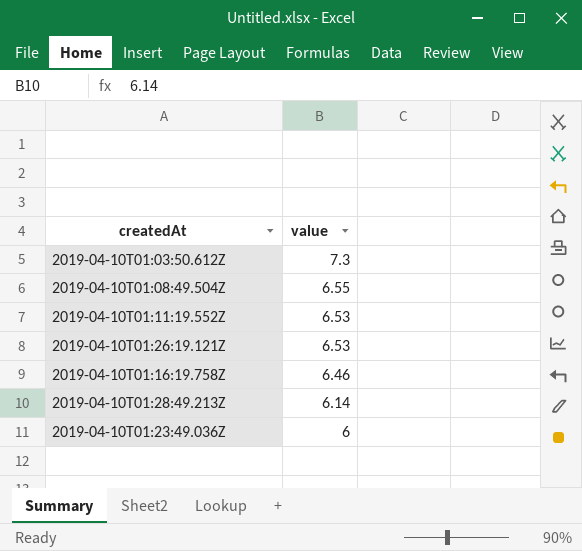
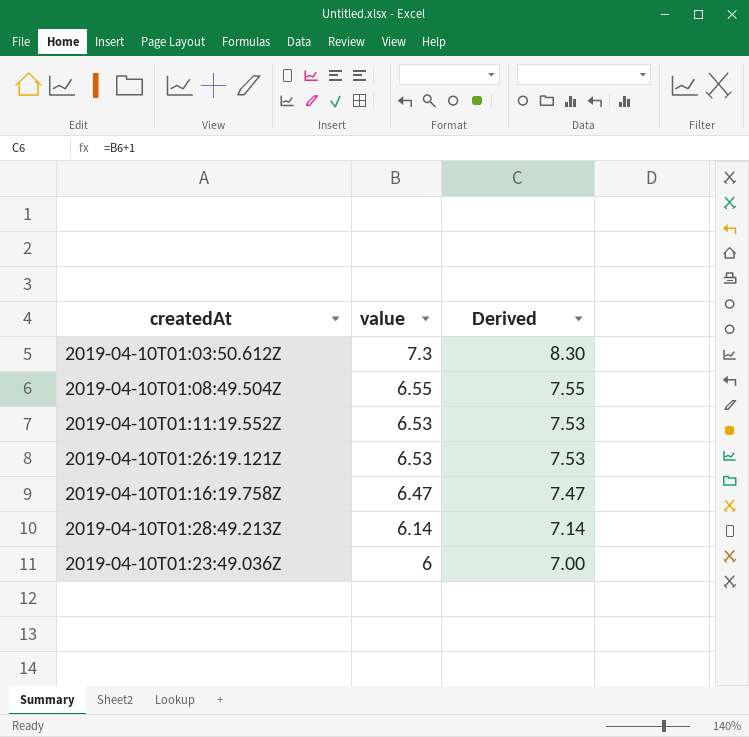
column Derived | formula: none -> [value] + 1
2019-04-10T01:16:19.758Z | value: 6.46 -> 6.47

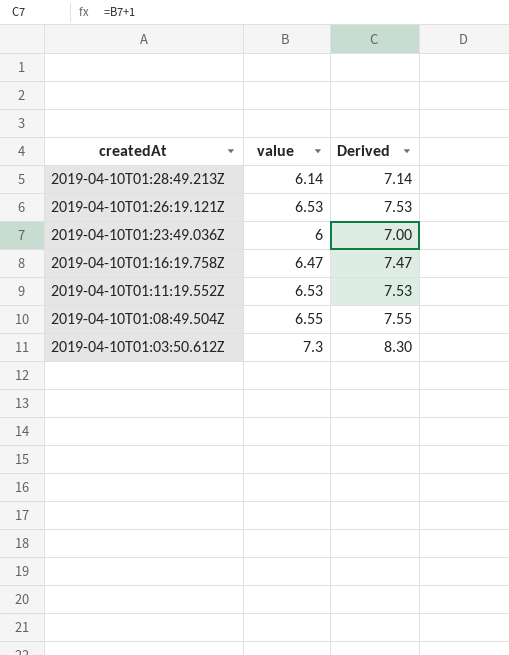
row order: value descending -> createdAt descending

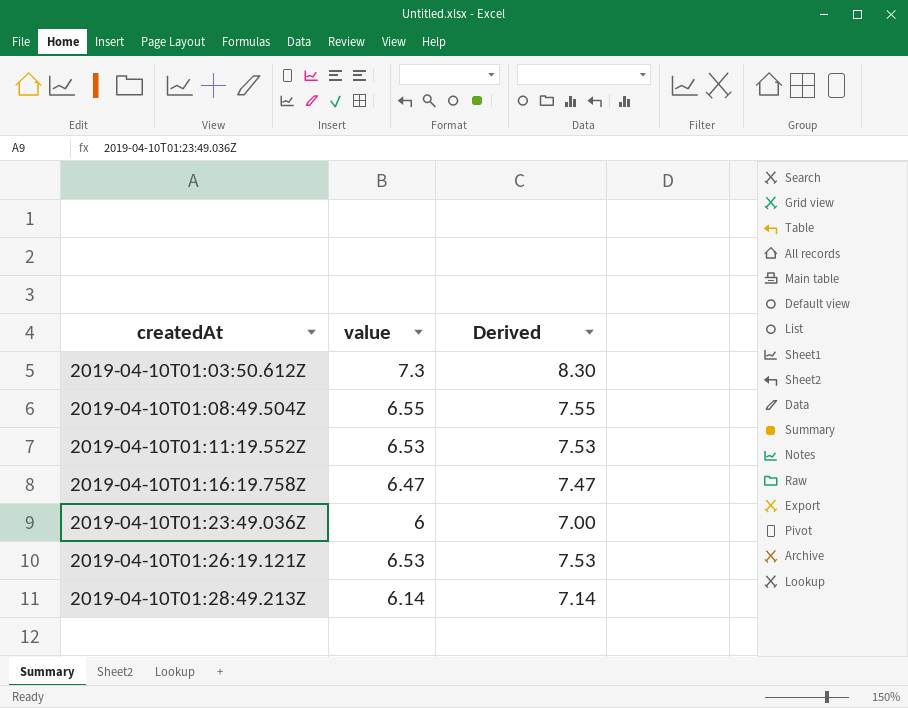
row order: createdAt descending -> createdAt ascending

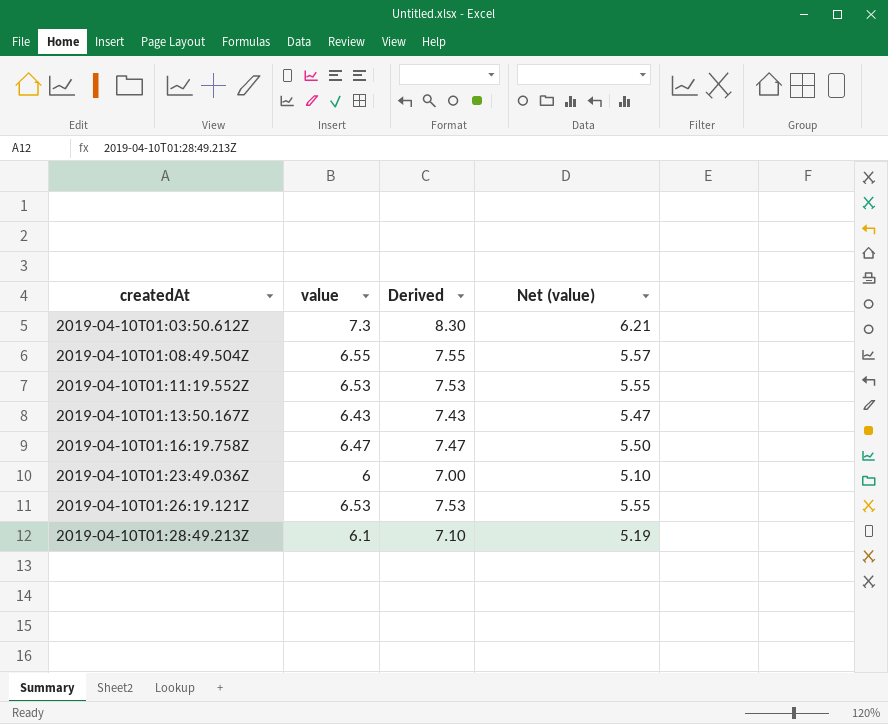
column Net (value) | formula: none -> [value] * 0.85
row 2019-04-10T01:13:50.167Z: none -> 6.43 | 7.43 | 5.47
2019-04-10T01:28:49.213Z | value: 6.14 -> 6.1
2019-04-10T01:28:49.213Z | Derived: 7.14 -> 7.10

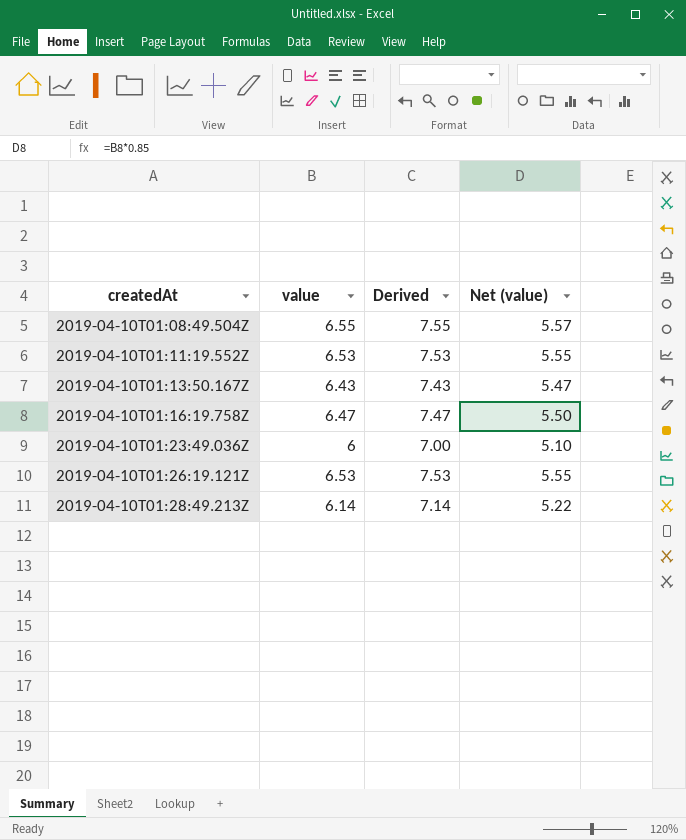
row 2019-04-10T01:03:50.612Z: 7.3 | 8.30 | 6.21 -> none
2019-04-10T01:28:49.213Z | value: 6.1 -> 6.14
2019-04-10T01:28:49.213Z | Derived: 7.10 -> 7.14
2019-04-10T01:28:49.213Z | Net (value): 5.19 -> 5.22

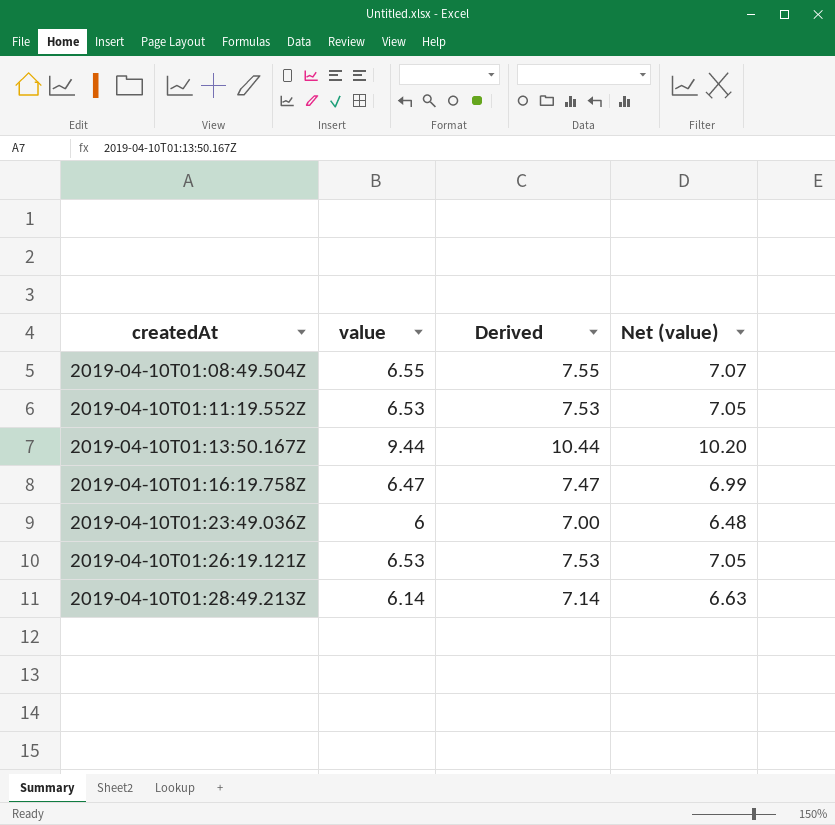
column Net (value) | formula: [value] * 0.85 -> [value] * 1.08
2019-04-10T01:13:50.167Z | value: 6.43 -> 9.44
2019-04-10T01:13:50.167Z | Derived: 7.43 -> 10.44

